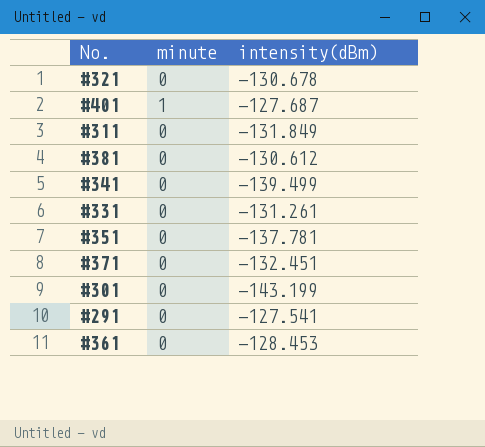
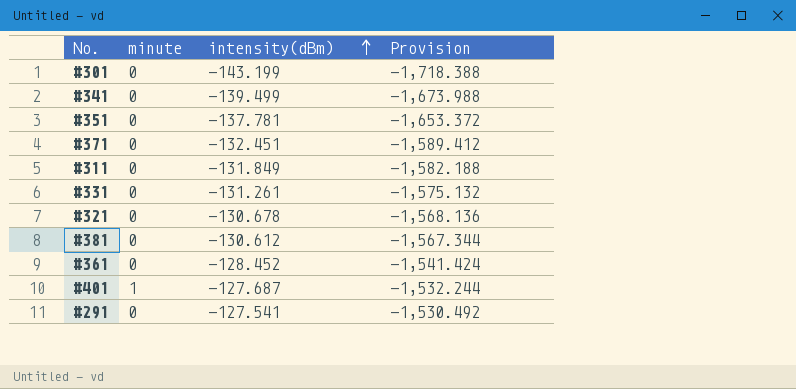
row order: none -> intensity(dBm) ascending
column Provision | formula: none -> [intensity(dBm)] * 12
#361 | intensity(dBm): -128.453 -> -128.452

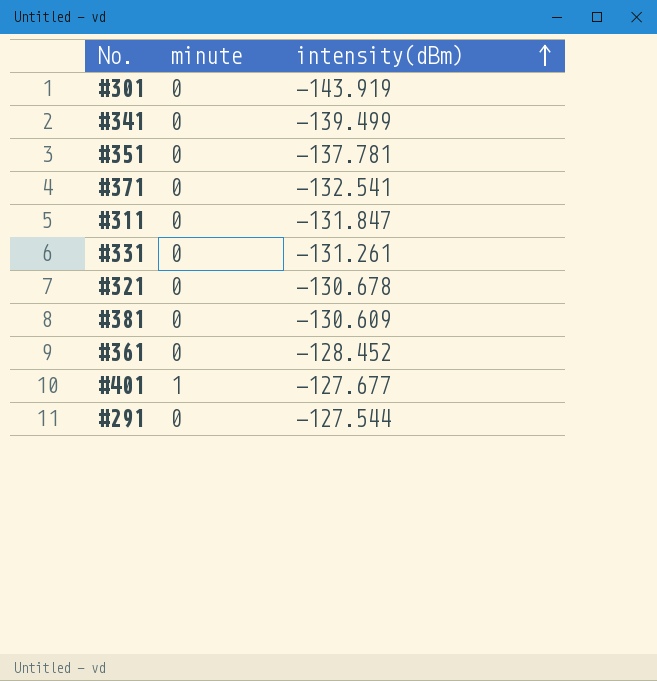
column Provision | formula: [intensity(dBm)] * 12 -> none
#301 | intensity(dBm): -143.199 -> -143.919
#371 | intensity(dBm): -132.451 -> -132.541
#311 | intensity(dBm): -131.849 -> -131.847
#381 | intensity(dBm): -130.612 -> -130.609
#401 | intensity(dBm): -127.687 -> -127.677
#291 | intensity(dBm): -127.541 -> -127.544

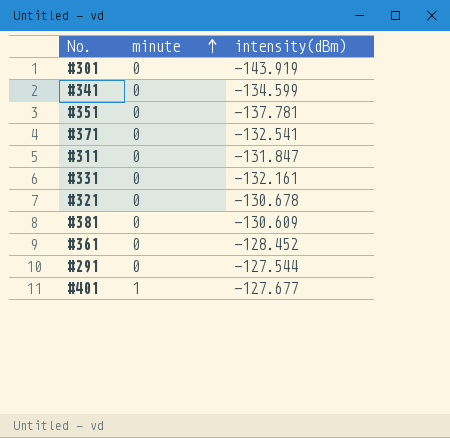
row order: intensity(dBm) ascending -> minute ascending
#341 | intensity(dBm): -139.499 -> -134.599
#331 | intensity(dBm): -131.261 -> -132.161

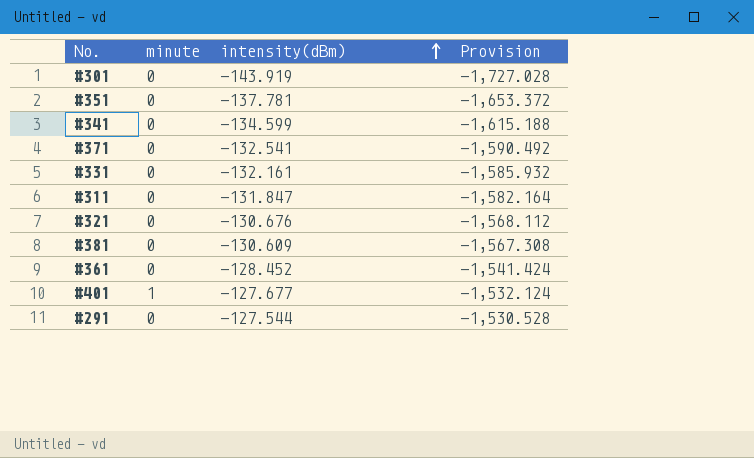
row order: minute ascending -> intensity(dBm) ascending
column Provision | formula: none -> [intensity(dBm)] * 12
#321 | intensity(dBm): -130.678 -> -130.676

